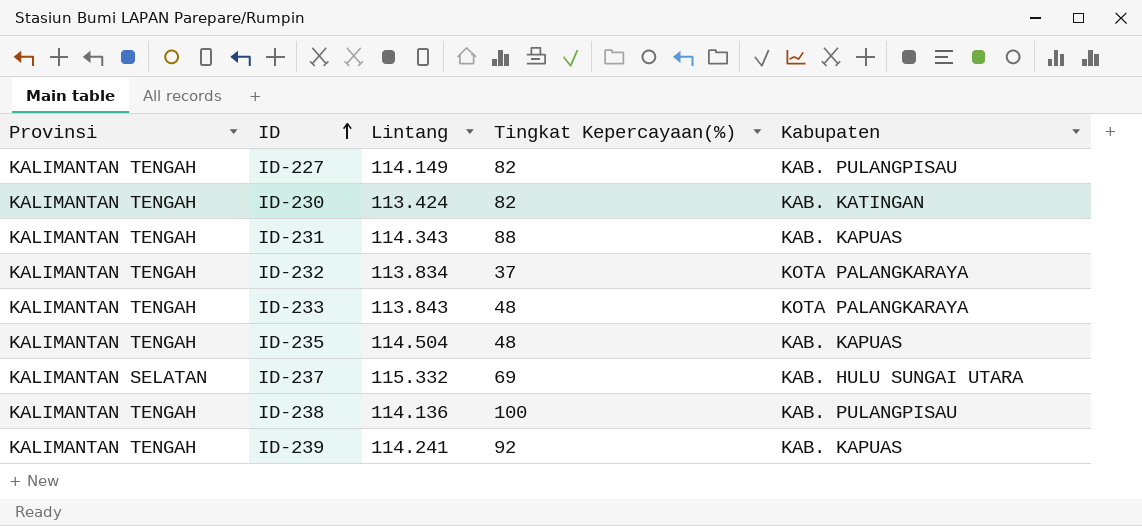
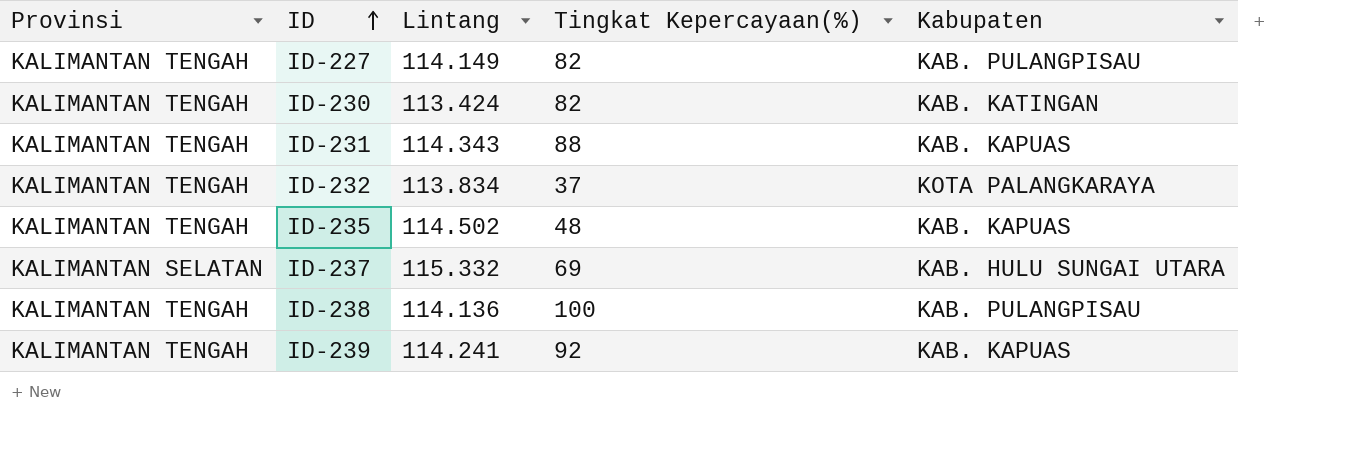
row ID-233: KALIMANTAN TENGAH | 113.843 | 48 | KOTA PALANGKARAYA -> none
ID-235 | Lintang: 114.504 -> 114.502

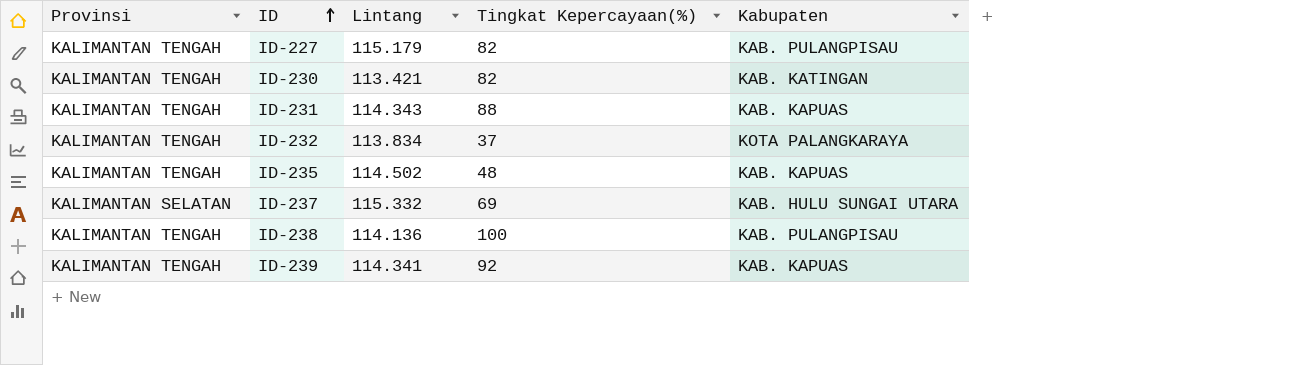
ID-227 | Lintang: 114.149 -> 115.179
ID-230 | Lintang: 113.424 -> 113.421
ID-239 | Lintang: 114.241 -> 114.341

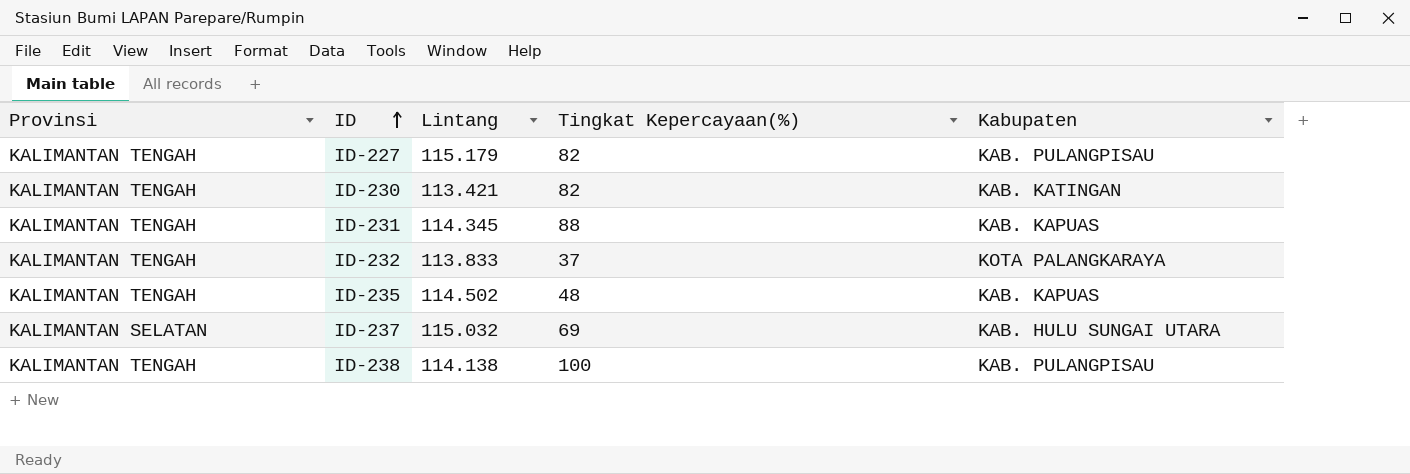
row ID-239: KALIMANTAN TENGAH | 114.341 | 92 | KAB. KAPUAS -> none
ID-231 | Lintang: 114.343 -> 114.345
ID-232 | Lintang: 113.834 -> 113.833
ID-237 | Lintang: 115.332 -> 115.032
ID-238 | Lintang: 114.136 -> 114.138

